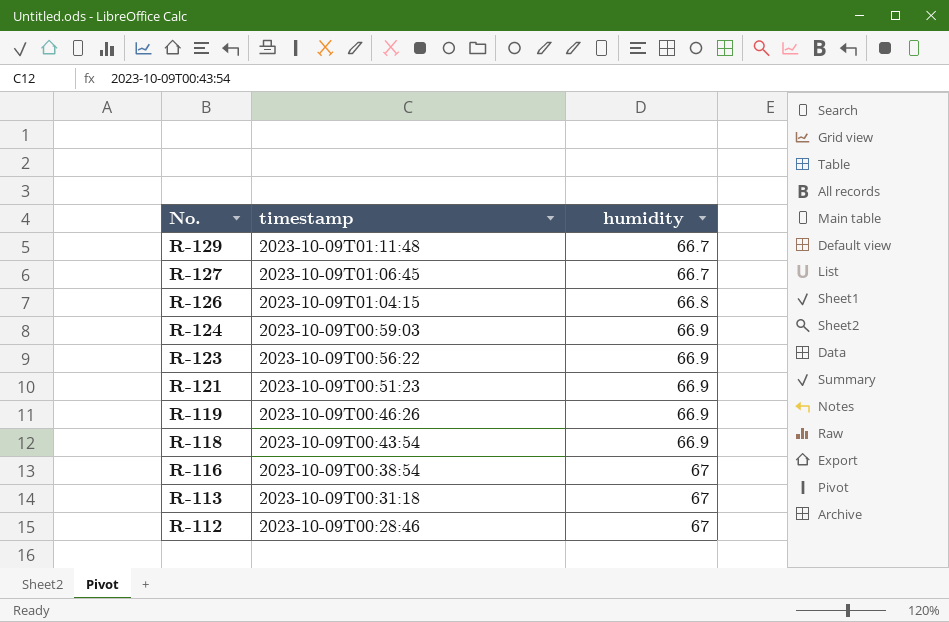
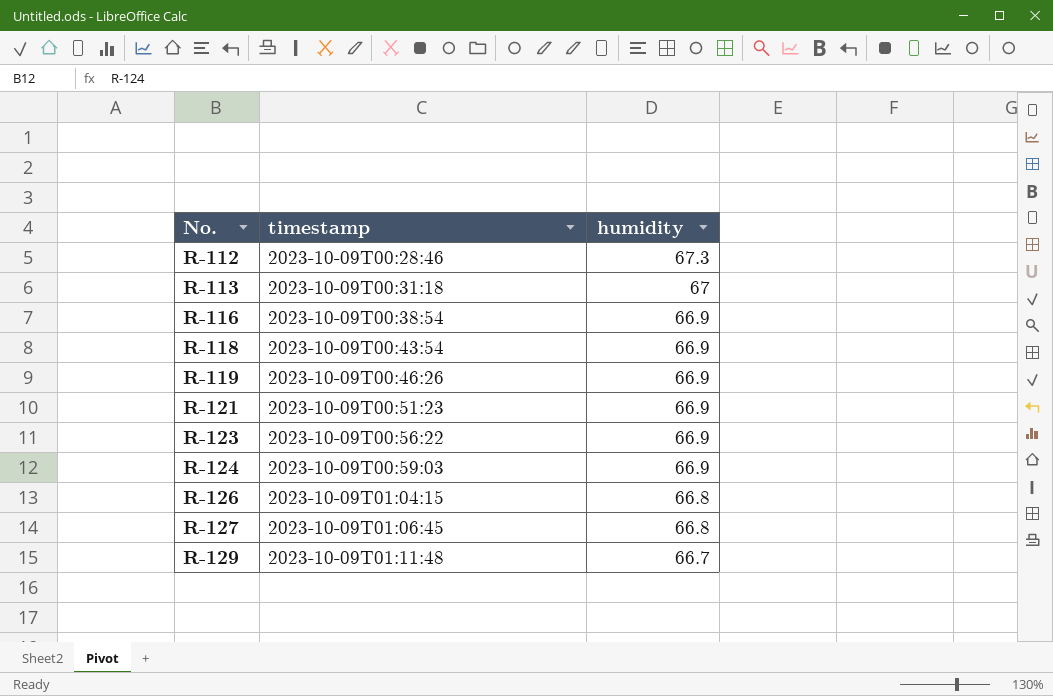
row order: No. descending -> No. ascending
R-112 | humidity: 67 -> 67.3
R-116 | humidity: 67 -> 66.9
R-127 | humidity: 66.7 -> 66.8

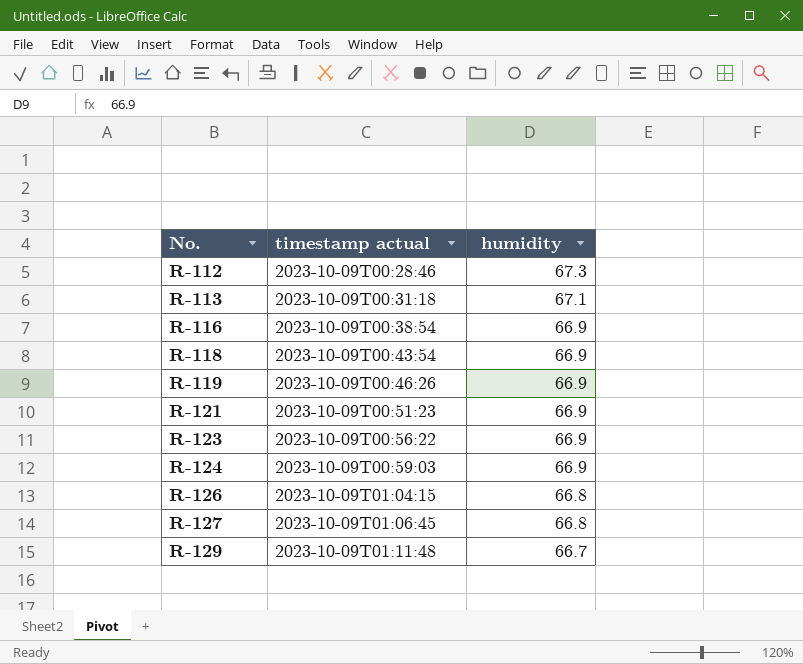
column name: timestamp -> timestamp actual
R-113 | humidity: 67 -> 67.1

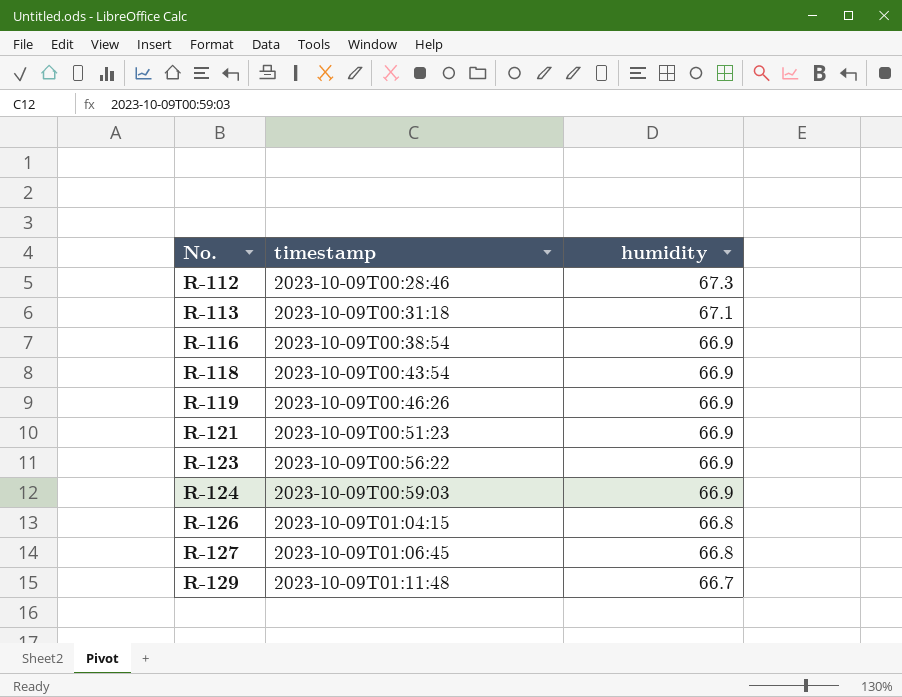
column name: timestamp actual -> timestamp

